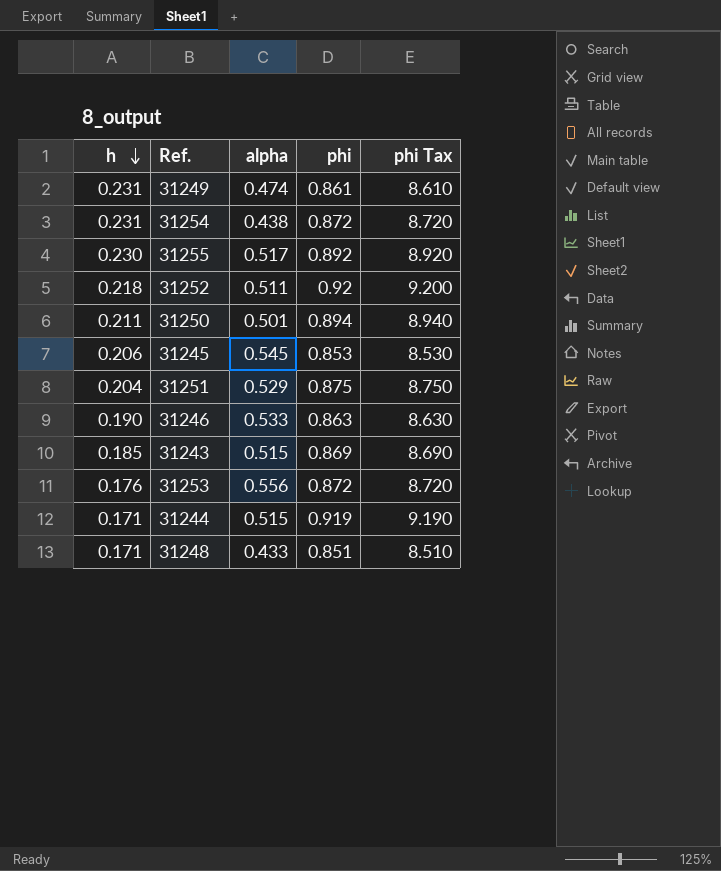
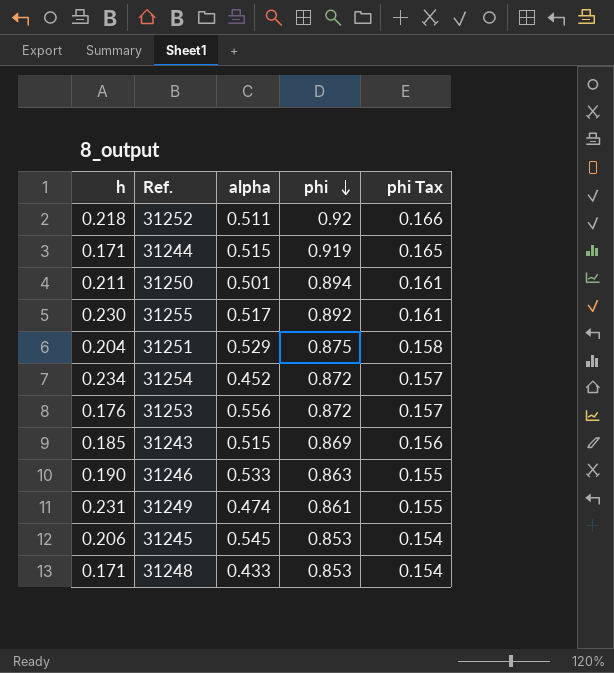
row order: h descending -> phi descending
column phi Tax | formula: [phi] * 10 -> [phi] * 0.18
31254 | h: 0.231 -> 0.234
31254 | alpha: 0.438 -> 0.452
31248 | phi: 0.851 -> 0.853

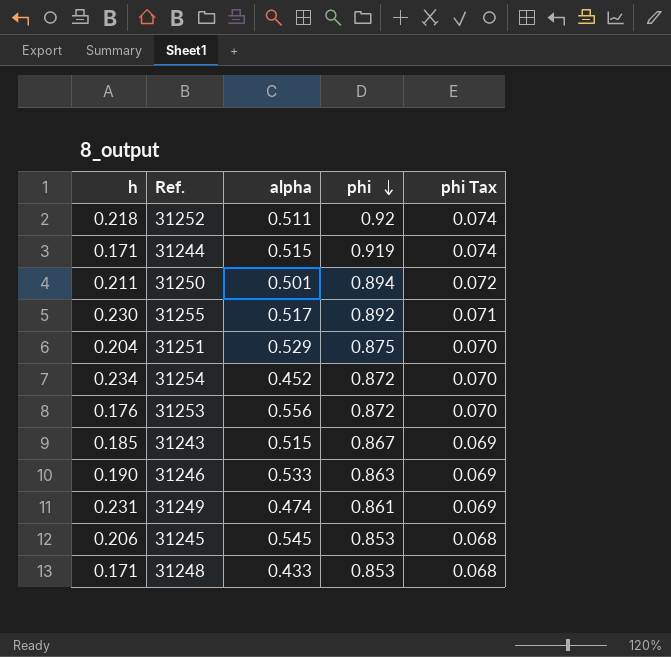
column phi Tax | formula: [phi] * 0.18 -> [phi] * 0.08
31243 | phi: 0.869 -> 0.867

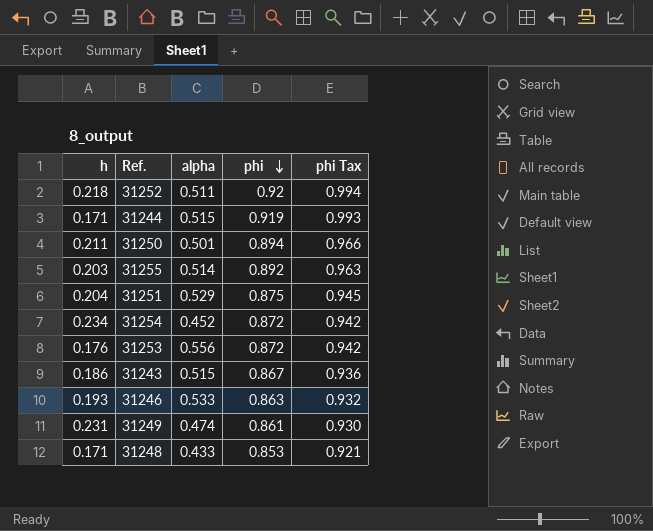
column phi Tax | formula: [phi] * 0.08 -> [phi] * 1.08
row 31245: 0.206 | 0.545 | 0.853 | 0.068 -> none
31255 | h: 0.230 -> 0.203
31255 | alpha: 0.517 -> 0.514
31243 | h: 0.185 -> 0.186
31246 | h: 0.190 -> 0.193

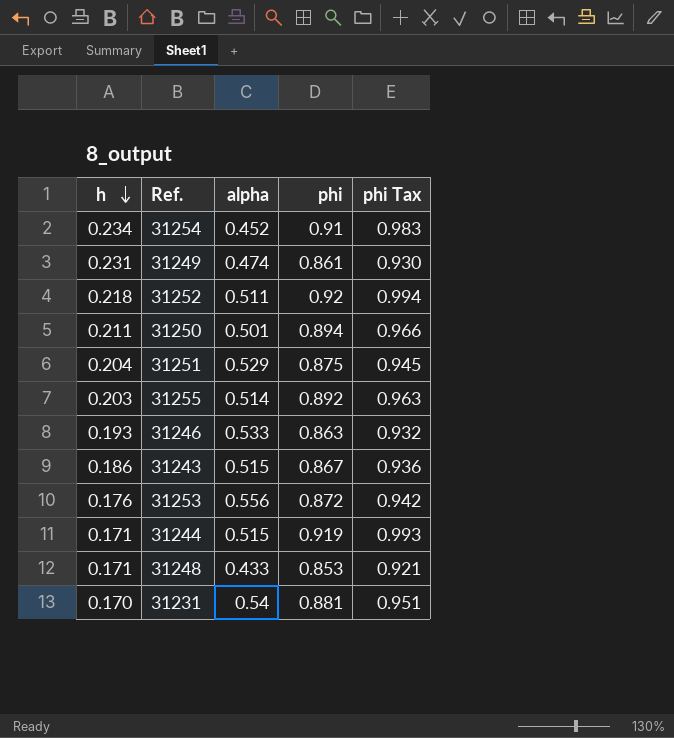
row order: phi descending -> h descending
31254 | phi: 0.872 -> 0.91
31254 | phi Tax: 0.942 -> 0.983
row 31231: none -> 0.170 | 0.54 | 0.881 | 0.951

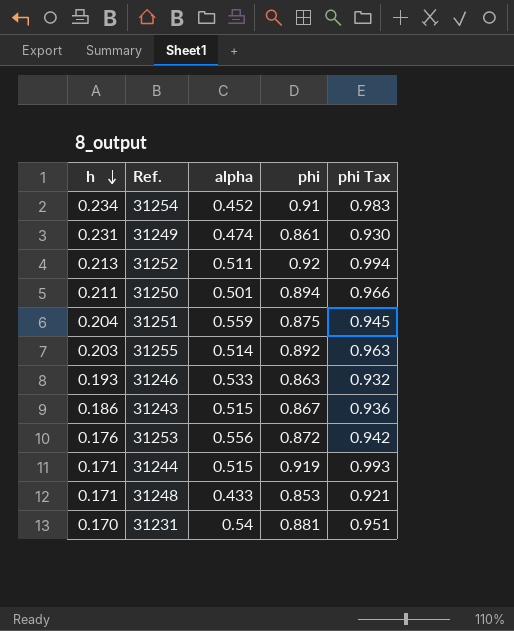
31252 | h: 0.218 -> 0.213
31251 | alpha: 0.529 -> 0.559

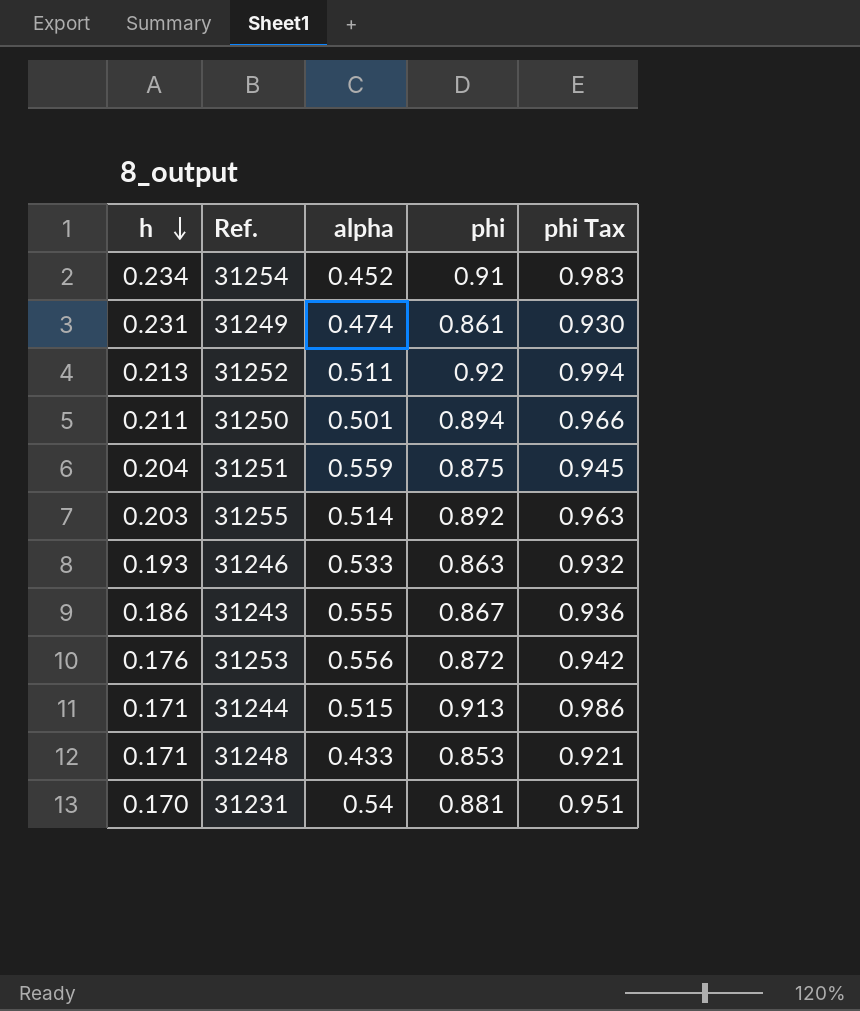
31243 | alpha: 0.515 -> 0.555
31244 | phi: 0.919 -> 0.913
31244 | phi Tax: 0.993 -> 0.986

